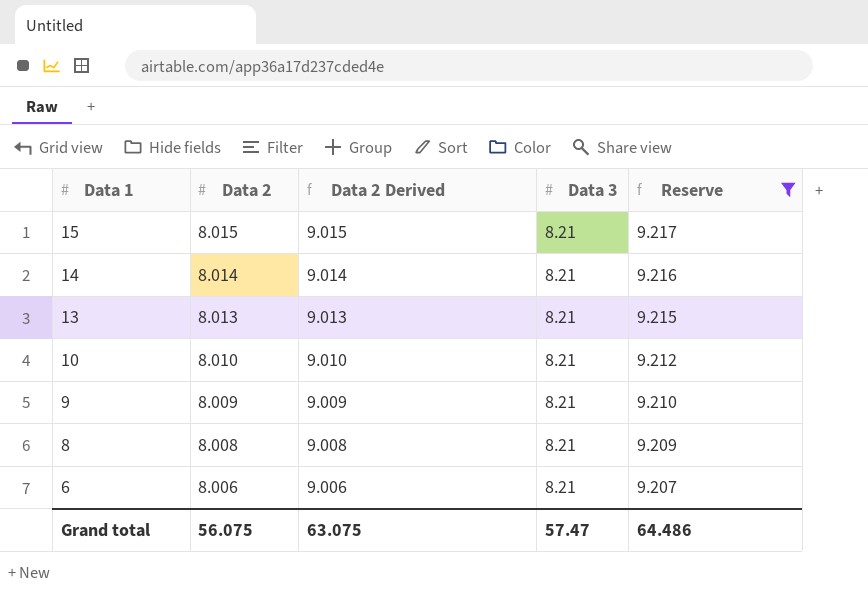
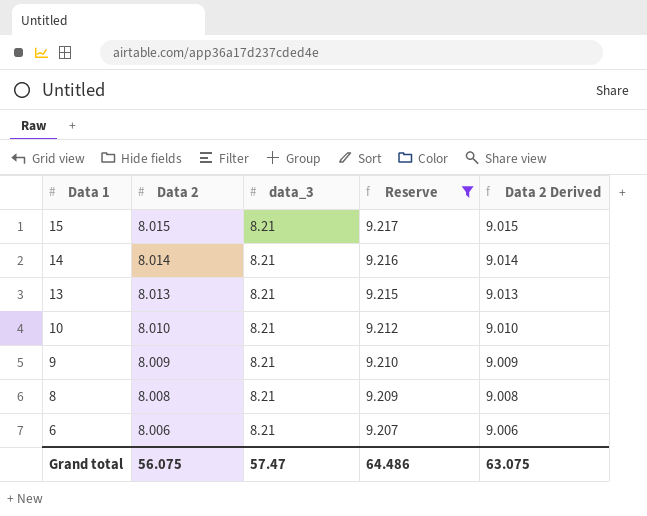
column name: Data 3 -> data_3
column Data 2 Derived | position: 3 -> 5

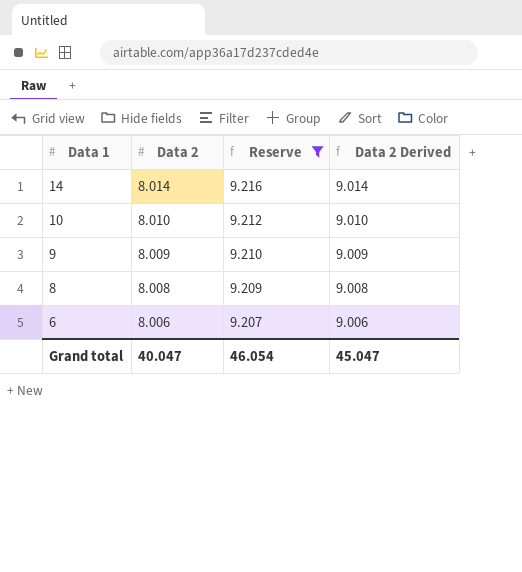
column data_3 | position: 3 -> none
row 15: 8.015 | 8.21 | 9.217 | 9.015 -> none
row 13: 8.013 | 8.21 | 9.215 | 9.013 -> none
Grand total | Data 2: 56.075 -> 40.047
Grand total | Reserve: 64.486 -> 46.054
Grand total | Data 2 Derived: 63.075 -> 45.047

